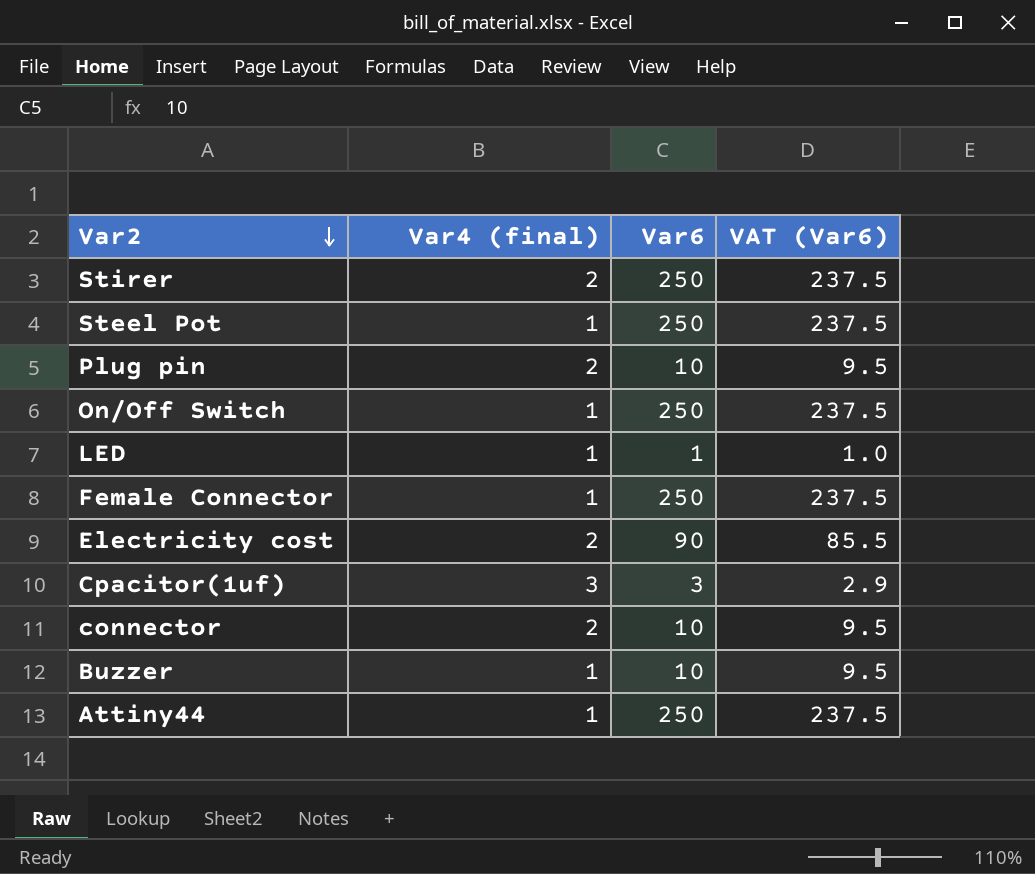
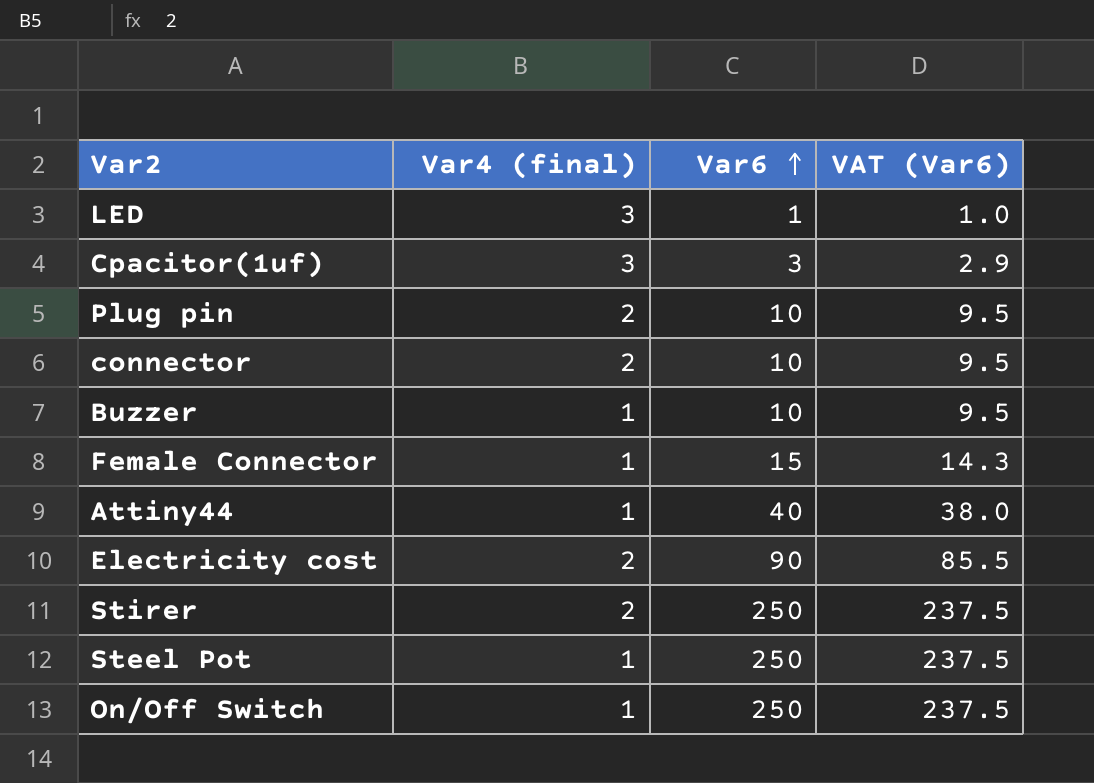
row order: Var2 descending -> Var6 ascending
LED | Var4 (final): 1 -> 3
Female Connector | Var6: 250 -> 15
Female Connector | VAT (Var6): 237.5 -> 14.3
Attiny44 | Var6: 250 -> 40
Attiny44 | VAT (Var6): 237.5 -> 38.0

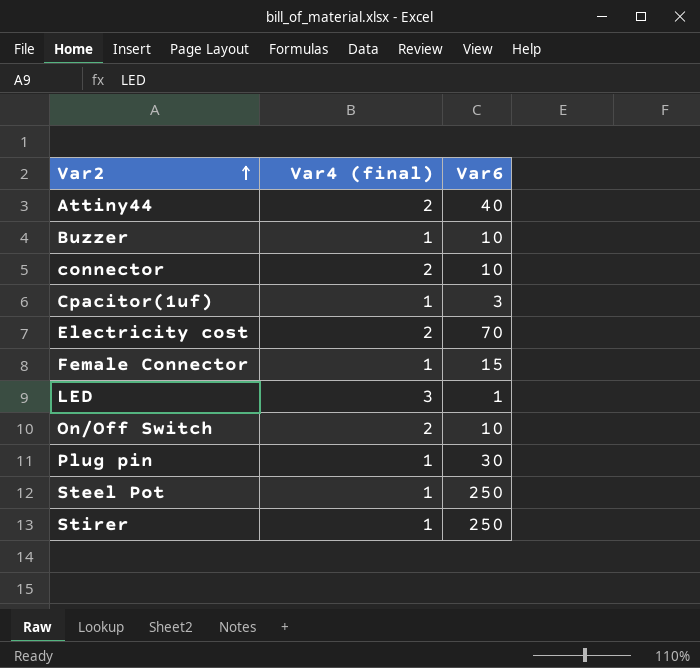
row order: Var6 ascending -> Var2 ascending
column VAT (Var6) | formula: [Var6] * 0.95 -> none
Attiny44 | Var4 (final): 1 -> 2
Cpacitor(1uf) | Var4 (final): 3 -> 1
Electricity cost | Var6: 90 -> 70
On/Off Switch | Var4 (final): 1 -> 2
On/Off Switch | Var6: 250 -> 10
Plug pin | Var4 (final): 2 -> 1
Plug pin | Var6: 10 -> 30
Stirer | Var4 (final): 2 -> 1

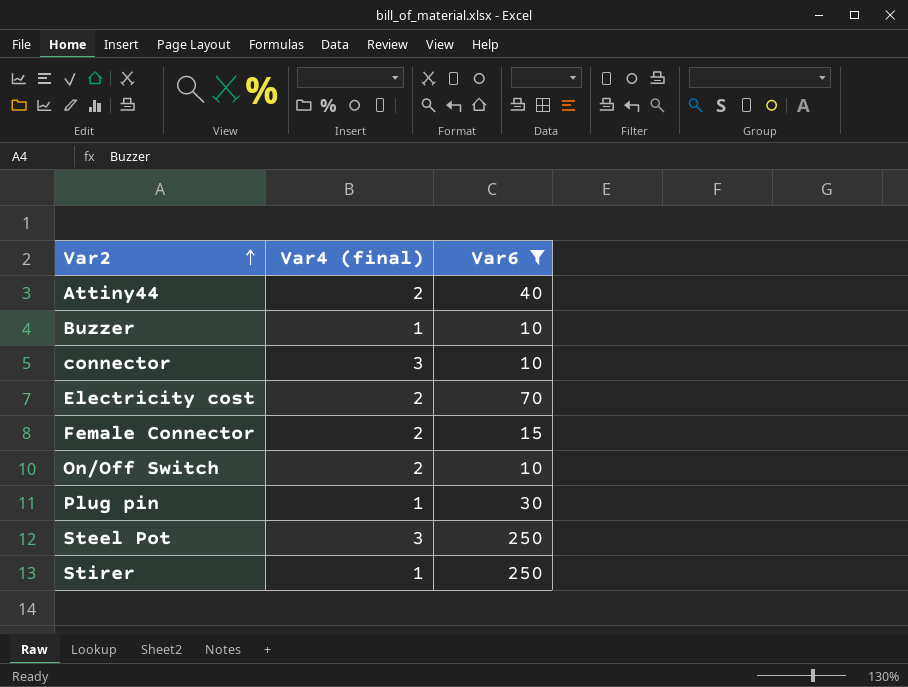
filter: none -> Var6 >= 10
connector | Var4 (final): 2 -> 3
Female Connector | Var4 (final): 1 -> 2
Steel Pot | Var4 (final): 1 -> 3

